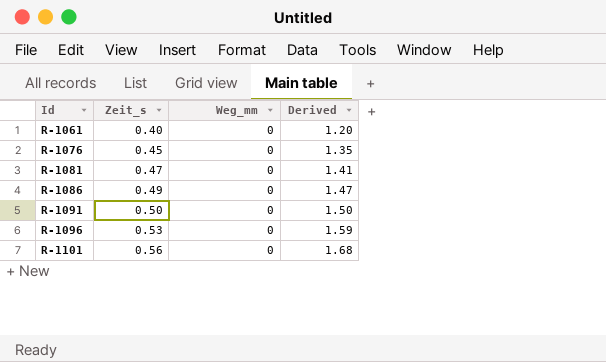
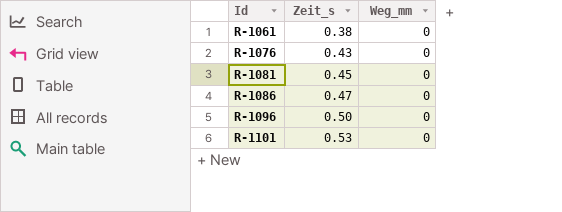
column Derived | formula: [Zeit_s] * 3 -> none
row R-1091: 0.50 | 0 | 1.50 -> none
R-1061 | Zeit_s: 0.40 -> 0.38
R-1076 | Zeit_s: 0.45 -> 0.43
R-1081 | Zeit_s: 0.47 -> 0.45
R-1086 | Zeit_s: 0.49 -> 0.47
R-1096 | Zeit_s: 0.53 -> 0.50
R-1101 | Zeit_s: 0.56 -> 0.53

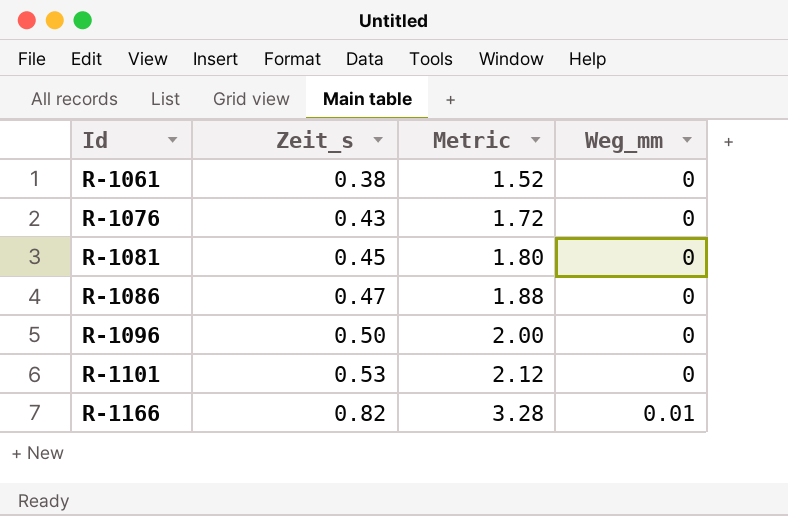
column Metric | formula: none -> [Zeit_s] * 4
row R-1166: none -> 0.82 | 3.28 | 0.01

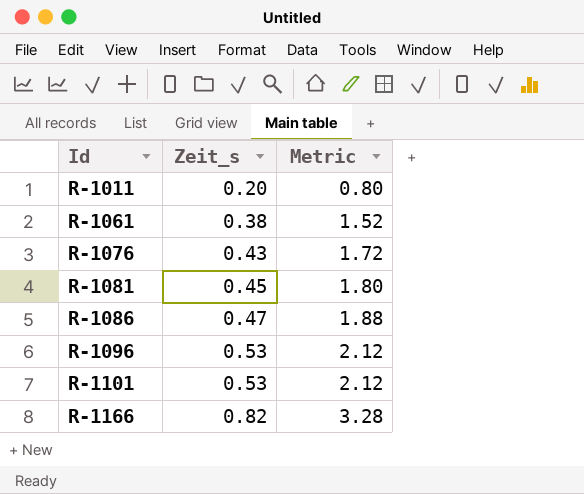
column Weg_mm | position: 4 -> none
row R-1011: none -> 0.20 | 0.80
R-1096 | Zeit_s: 0.50 -> 0.53
R-1096 | Metric: 2.00 -> 2.12

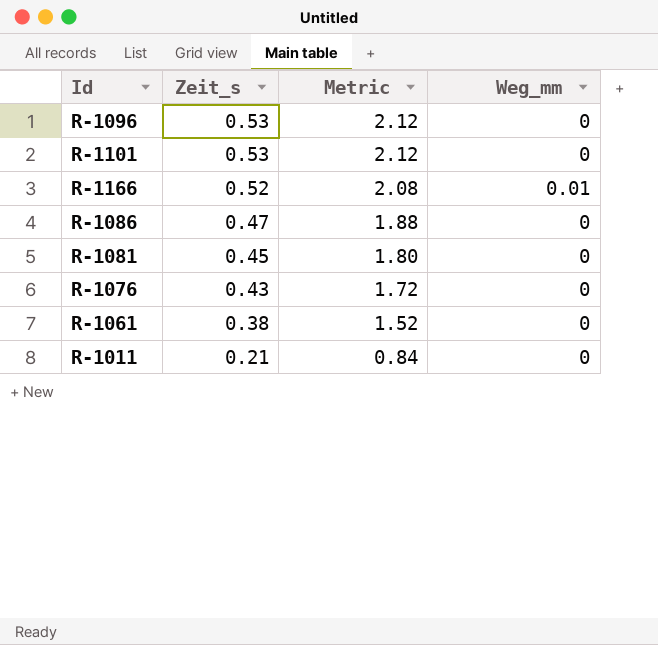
row order: Id ascending -> Zeit_s descending
column Weg_mm | position: none -> 4
R-1166 | Zeit_s: 0.82 -> 0.52
R-1166 | Metric: 3.28 -> 2.08
R-1011 | Zeit_s: 0.20 -> 0.21
R-1011 | Metric: 0.80 -> 0.84

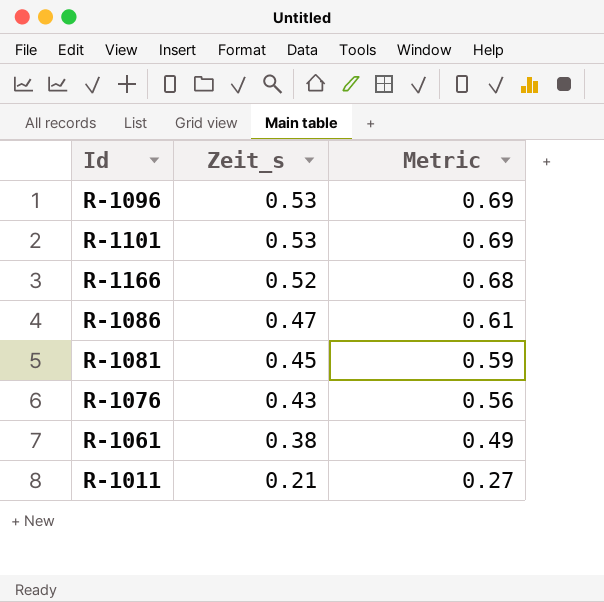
column Weg_mm | position: 4 -> none
column Metric | formula: [Zeit_s] * 4 -> [Zeit_s] * 1.3

